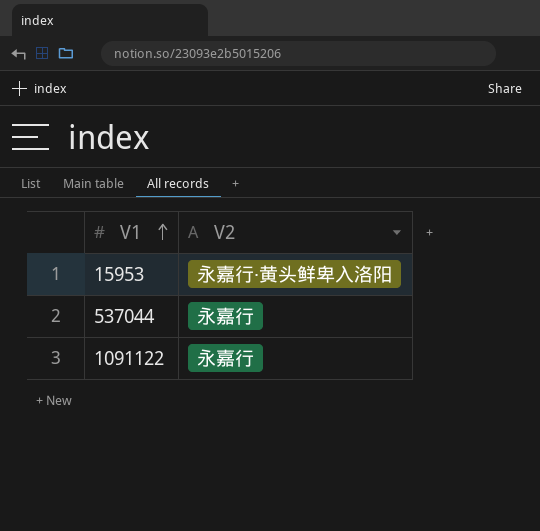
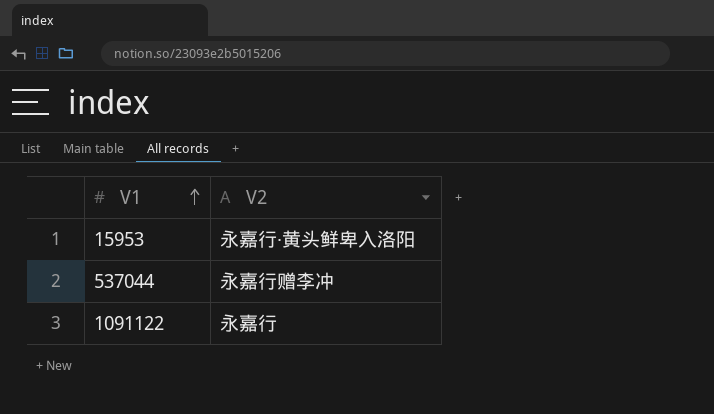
537044 | V2: 永嘉行 -> 永嘉行赠李冲

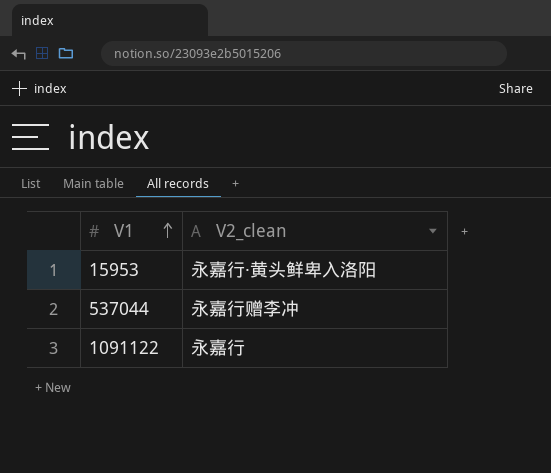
column name: V2 -> V2_clean

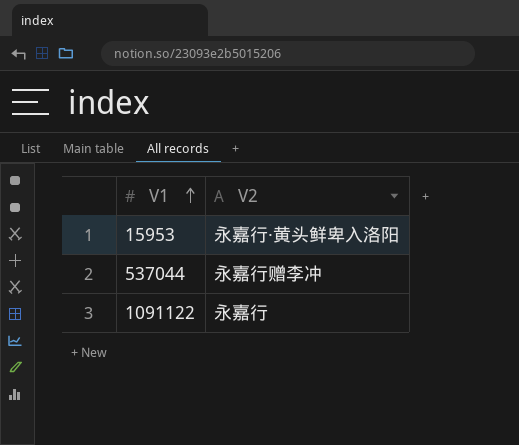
column name: V2_clean -> V2

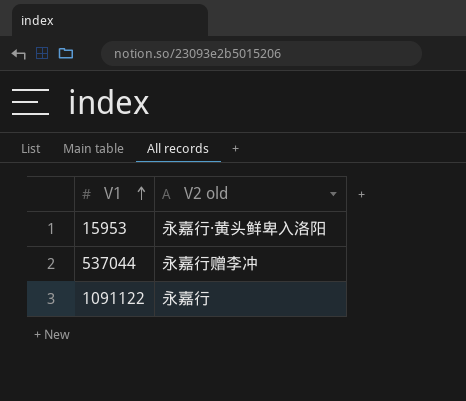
column name: V2 -> V2 old

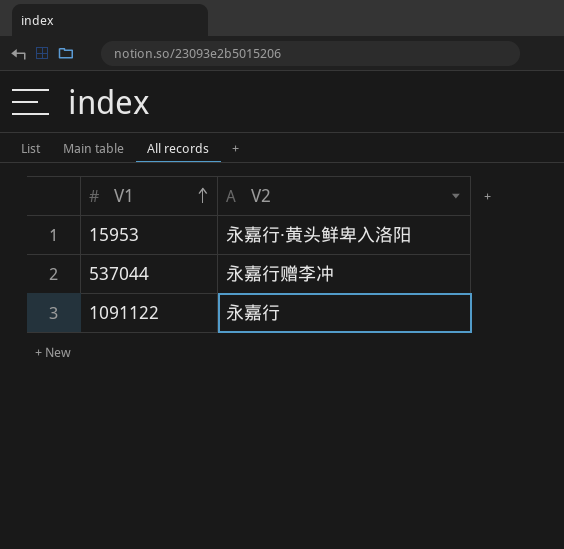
column name: V2 old -> V2

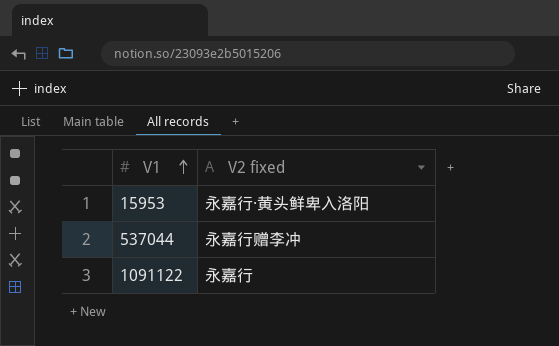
column name: V2 -> V2 fixed

